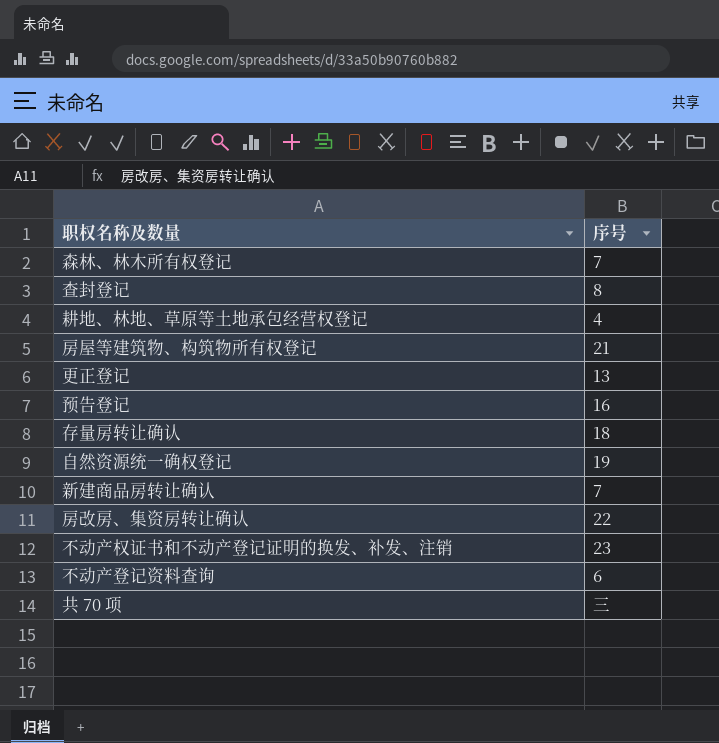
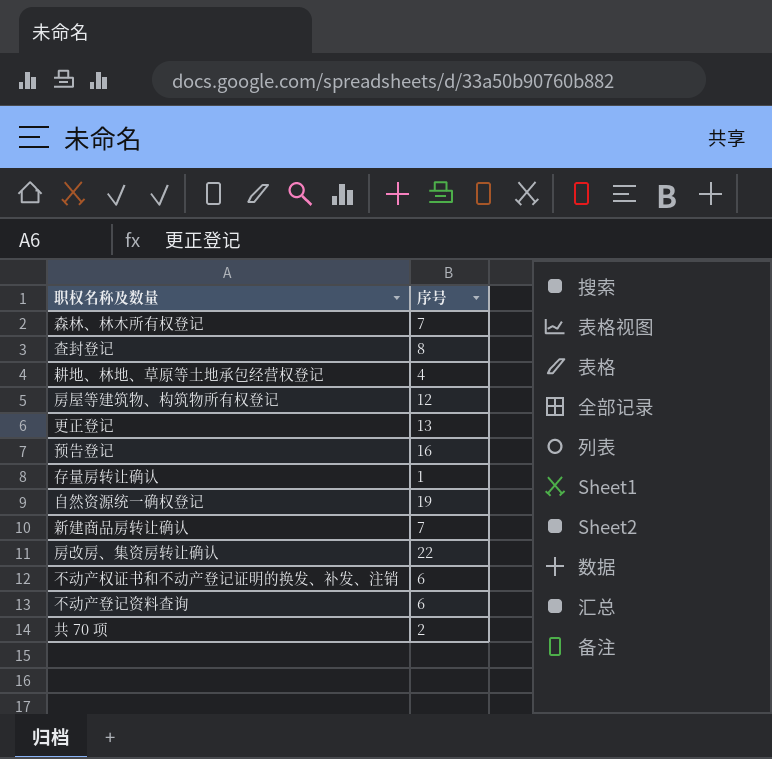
房屋等建筑物、构筑物所有权登记 | 序号: 21 -> 12
存量房转让确认 | 序号: 18 -> 1
不动产权证书和不动产登记证明的换发、补发、注销 | 序号: 23 -> 6
共 70 项 | 序号: 三 -> 2

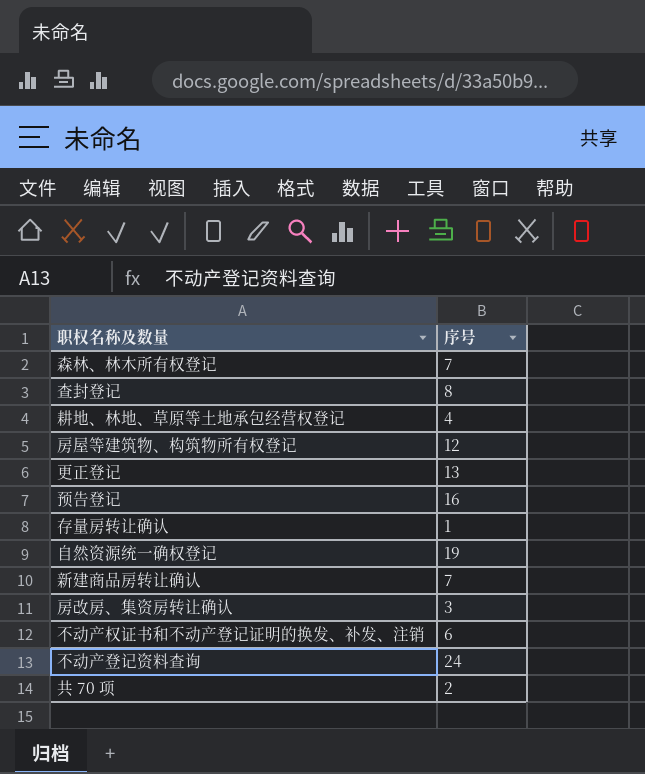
房改房、集资房转让确认 | 序号: 22 -> 3
不动产登记资料查询 | 序号: 6 -> 24

